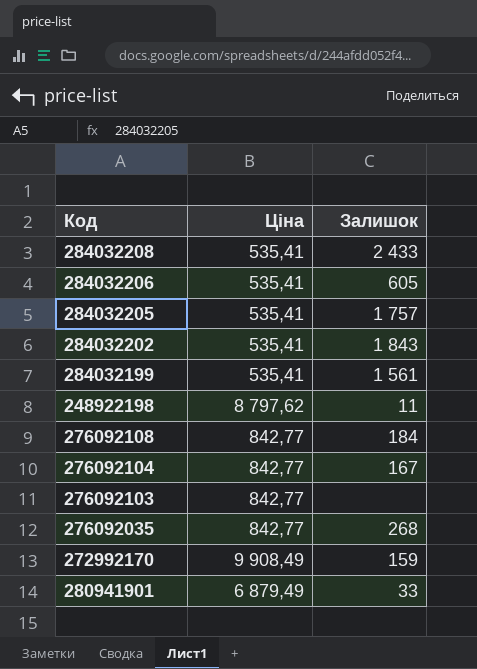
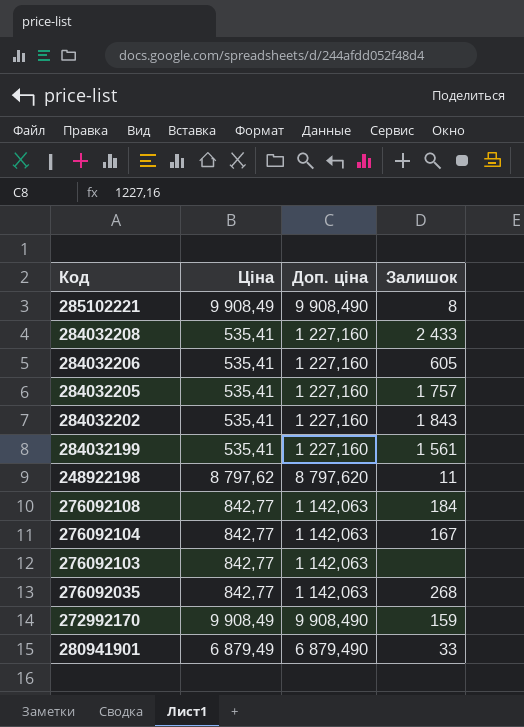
column Доп. ціна | position: none -> 3
row 285102221: none -> 9 908,49 | 9 908,490 | 8

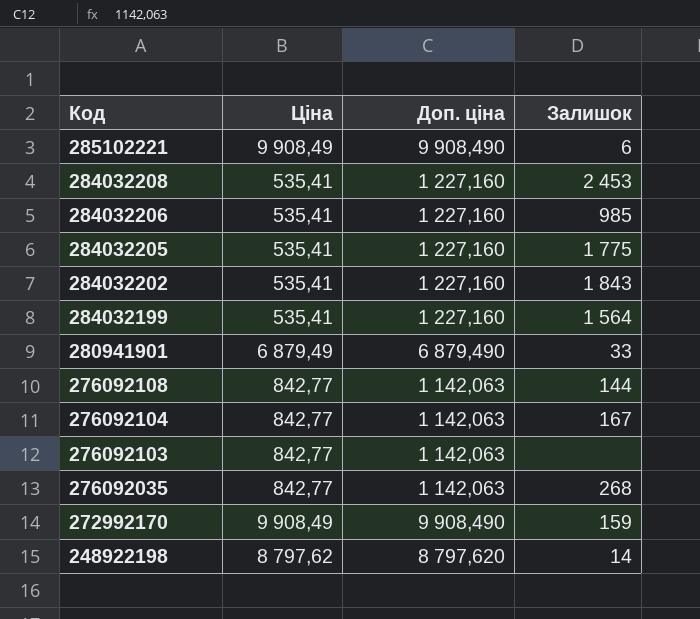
row order: none -> Код descending
285102221 | Залишок: 8 -> 6
284032208 | Залишок: 2 433 -> 2 453
284032206 | Залишок: 605 -> 985
284032205 | Залишок: 1 757 -> 1 775
284032199 | Залишок: 1 561 -> 1 564
276092108 | Залишок: 184 -> 144
248922198 | Залишок: 11 -> 14

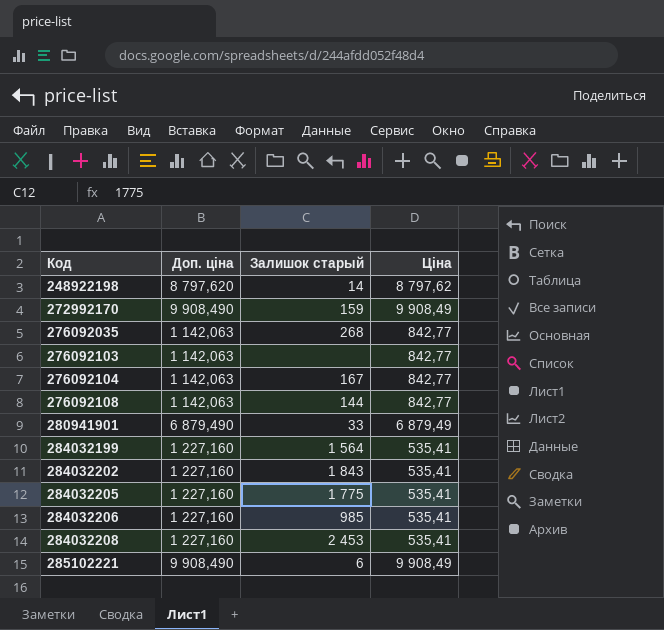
row order: Код descending -> Код ascending
column name: Залишок -> Залишок старый
column Ціна | position: 2 -> 4

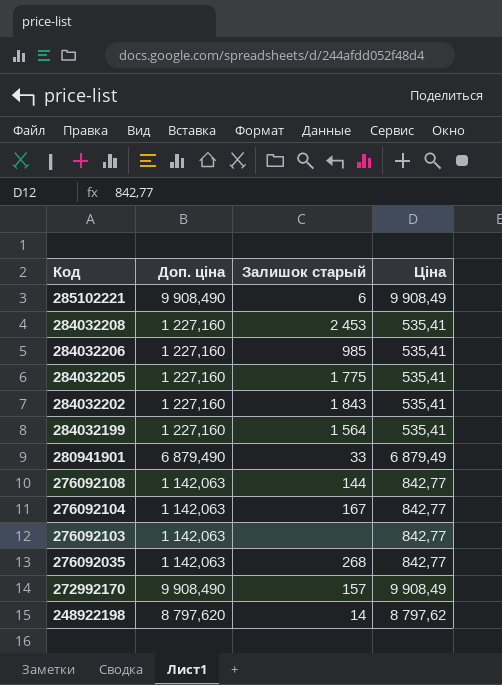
row order: Код ascending -> Код descending
272992170 | Залишок старый: 159 -> 157

